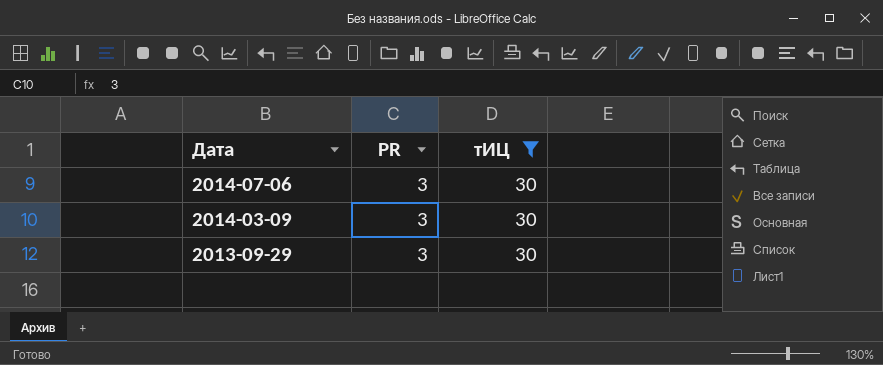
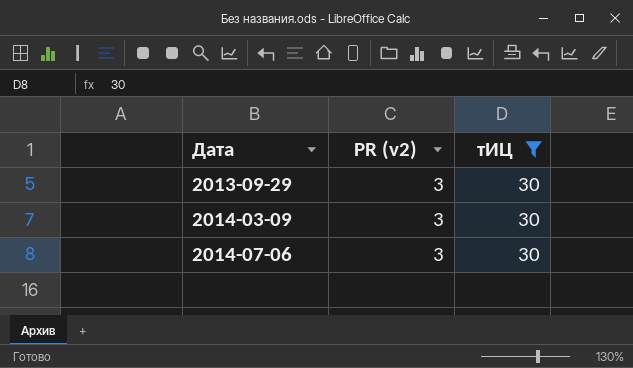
row order: Дата descending -> Дата ascending
column name: PR -> PR (v2)

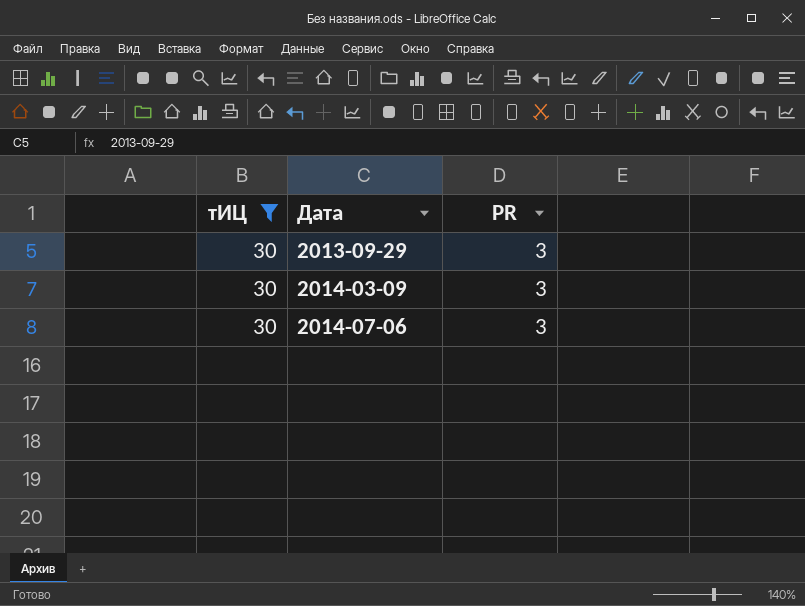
column тИЦ | position: 3 -> 1
column name: PR (v2) -> PR

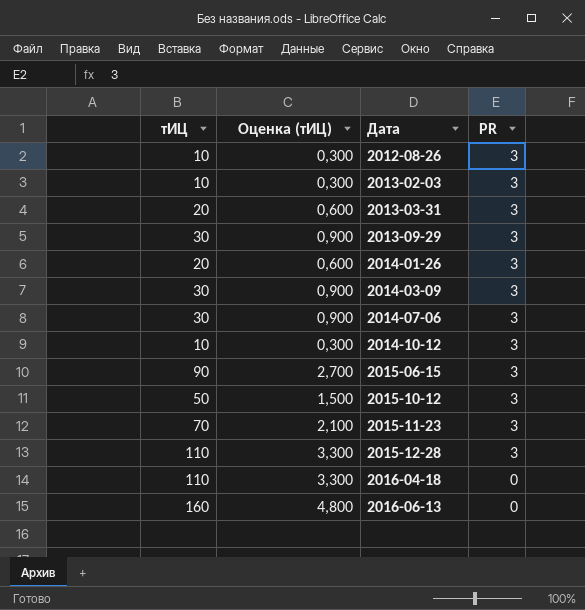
filter: тИЦ = 30 -> none
column Оценка (тИЦ) | formula: none -> [тИЦ] * 0,03

